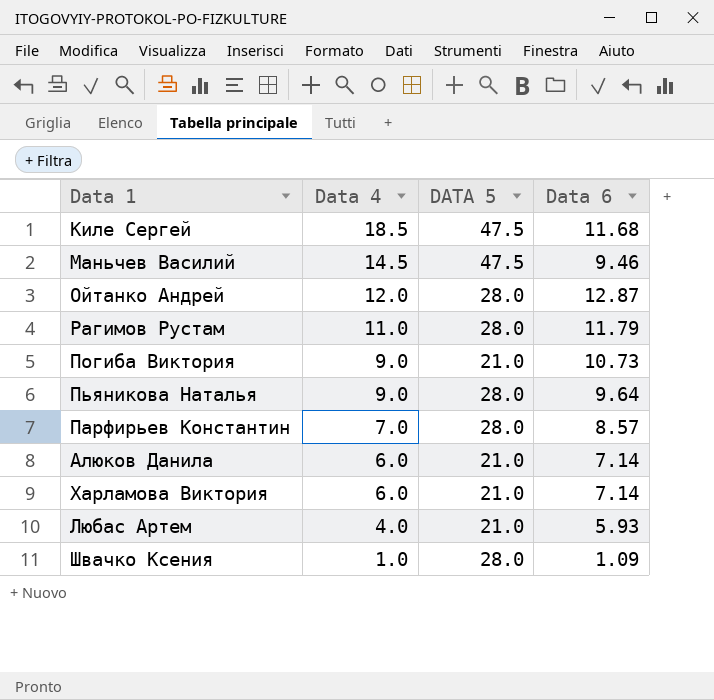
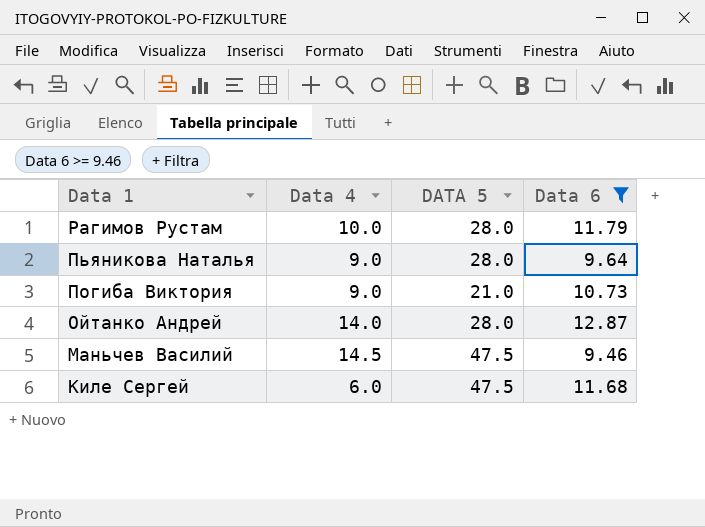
filter: none -> Data 6 >= 9.46
row order: Data 4 descending -> Data 1 descending
Рагимов Рустам | Data 4: 11.0 -> 10.0
Ойтанко Андрей | Data 4: 12.0 -> 14.0
Киле Сергей | Data 4: 18.5 -> 6.0

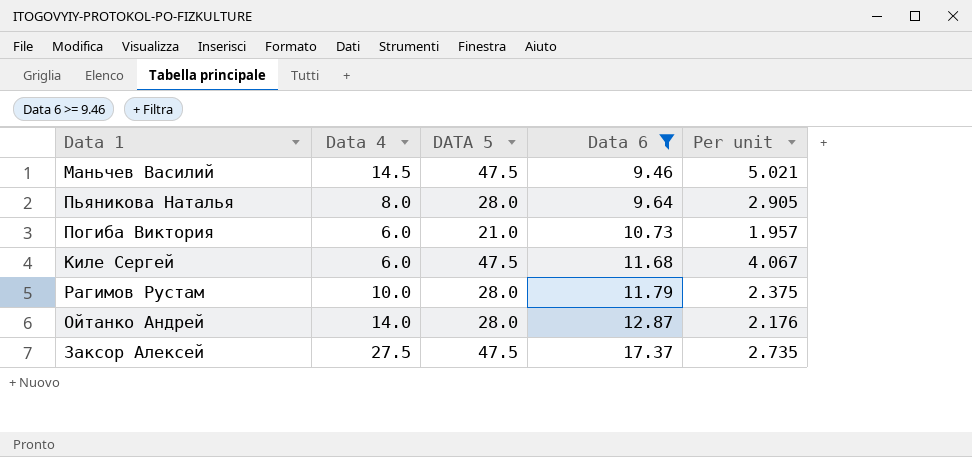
row order: Data 1 descending -> Data 6 ascending
column Per unit | formula: none -> [DATA 5] / [Data 6]
Пьяникова Наталья | Data 4: 9.0 -> 8.0
Погиба Виктория | Data 4: 9.0 -> 6.0
row Заксор Алексей: none -> 27.5 | 47.5 | 17.37 | 2.735

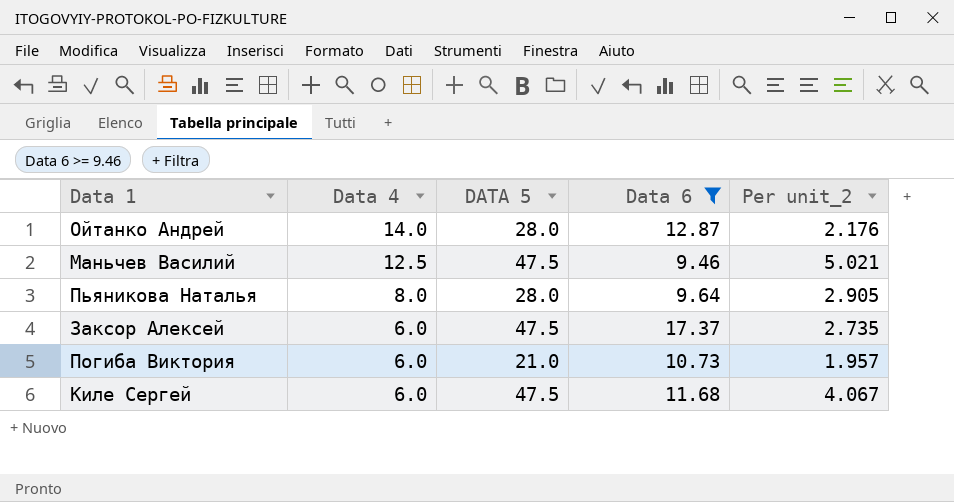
row order: Data 6 ascending -> Data 4 descending
column name: Per unit -> Per unit_2
row Рагимов Рустам: 10.0 | 28.0 | 11.79 | 2.375 -> none
Маньчев Василий | Data 4: 14.5 -> 12.5
Заксор Алексей | Data 4: 27.5 -> 6.0

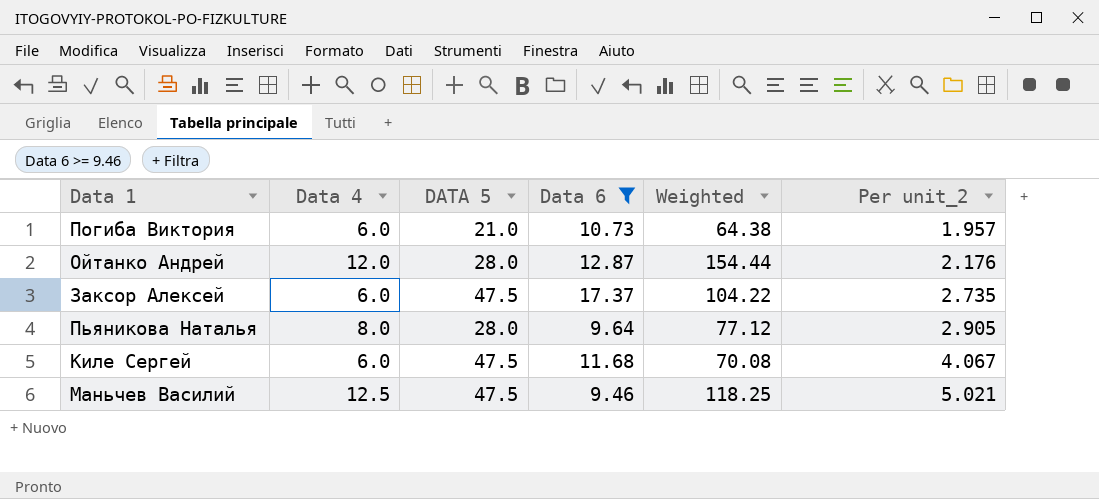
row order: Data 4 descending -> Per unit_2 ascending
column Weighted | formula: none -> [Data 4] * [Data 6]
Ойтанко Андрей | Data 4: 14.0 -> 12.0

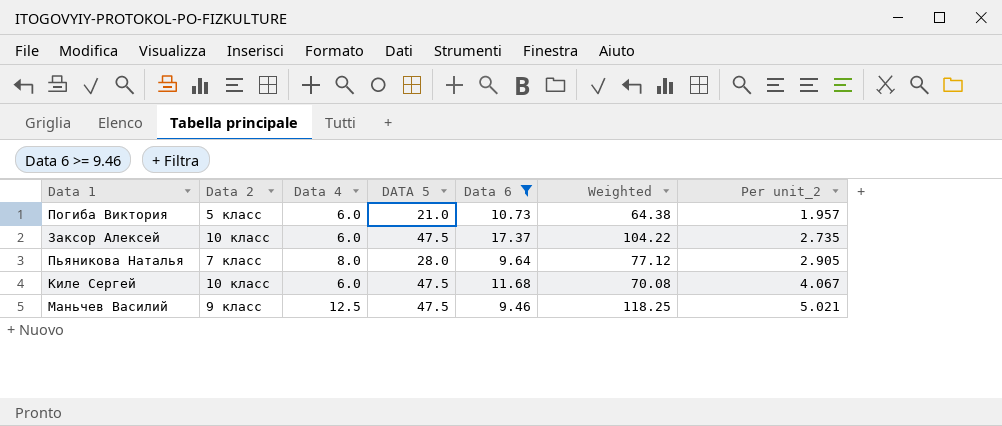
column Data 2 | position: none -> 2
row Ойтанко Андрей: 12.0 | 28.0 | 12.87 | 154.44 | 2.176 -> none

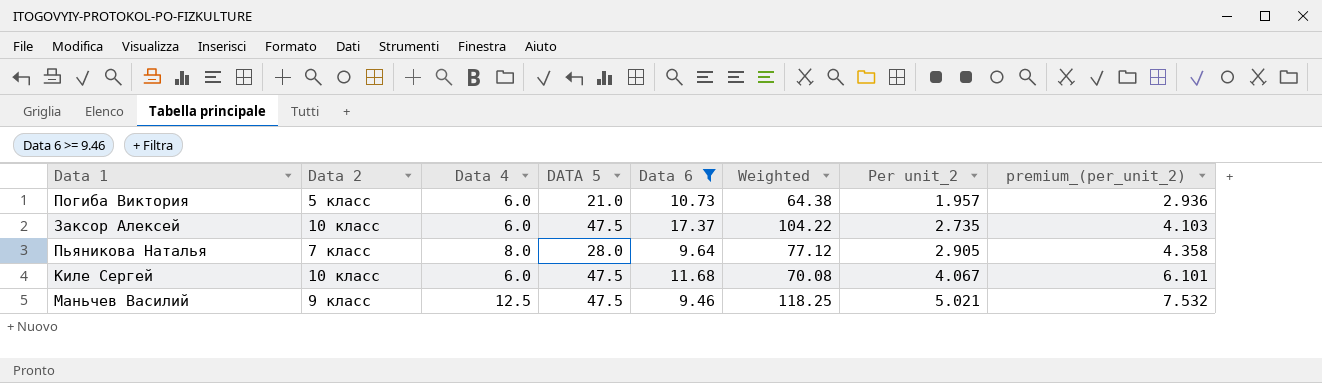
column premium_(per_unit_2) | formula: none -> [Per unit_2] * 1.5

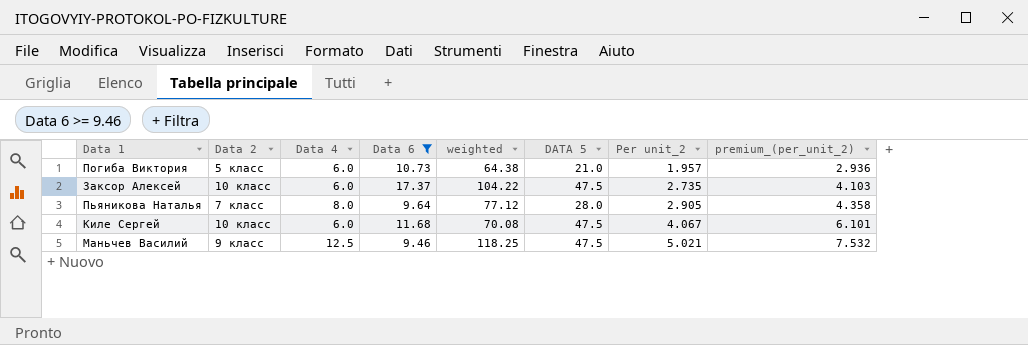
column name: Weighted -> weighted
column DATA 5 | position: 4 -> 6

